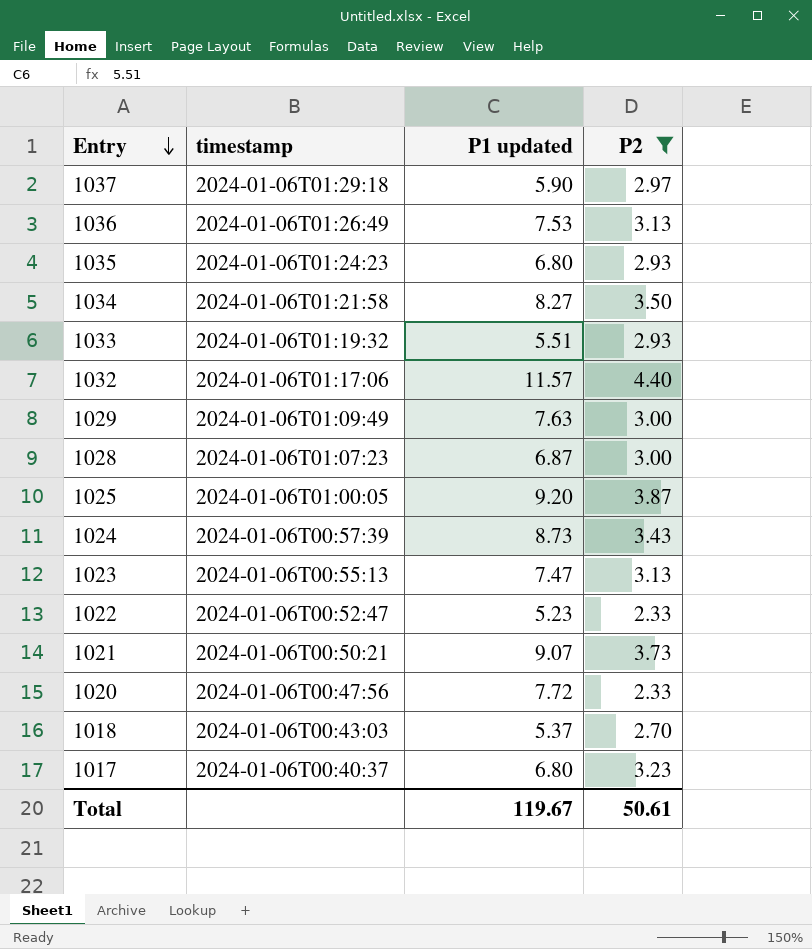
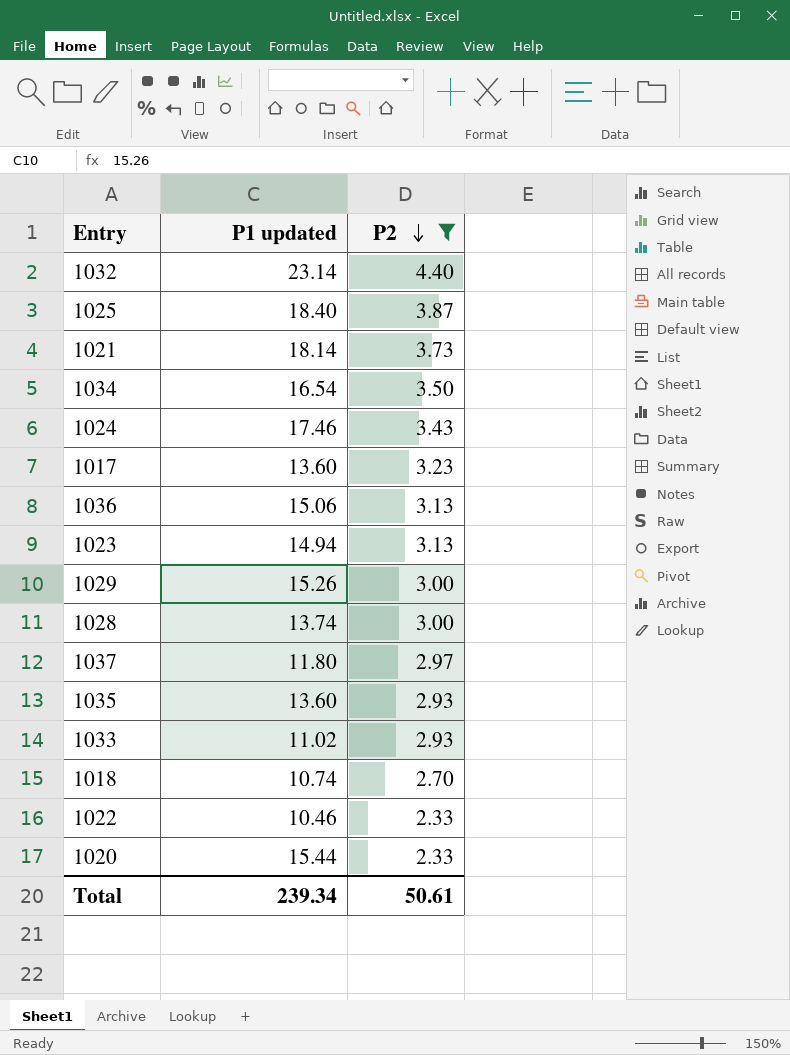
row order: Entry descending -> P2 descending
column timestamp | position: 2 -> none
1032 | P1 updated: 11.57 -> 23.14
1025 | P1 updated: 9.20 -> 18.40
1021 | P1 updated: 9.07 -> 18.14
1034 | P1 updated: 8.27 -> 16.54
1024 | P1 updated: 8.73 -> 17.46
1017 | P1 updated: 6.80 -> 13.60
1036 | P1 updated: 7.53 -> 15.06
1023 | P1 updated: 7.47 -> 14.94
1029 | P1 updated: 7.63 -> 15.26
1028 | P1 updated: 6.87 -> 13.74
1037 | P1 updated: 5.90 -> 11.80
1035 | P1 updated: 6.80 -> 13.60
1033 | P1 updated: 5.51 -> 11.02
1018 | P1 updated: 5.37 -> 10.74
1022 | P1 updated: 5.23 -> 10.46
1020 | P1 updated: 7.72 -> 15.44
Total | P1 updated: 119.67 -> 239.34

